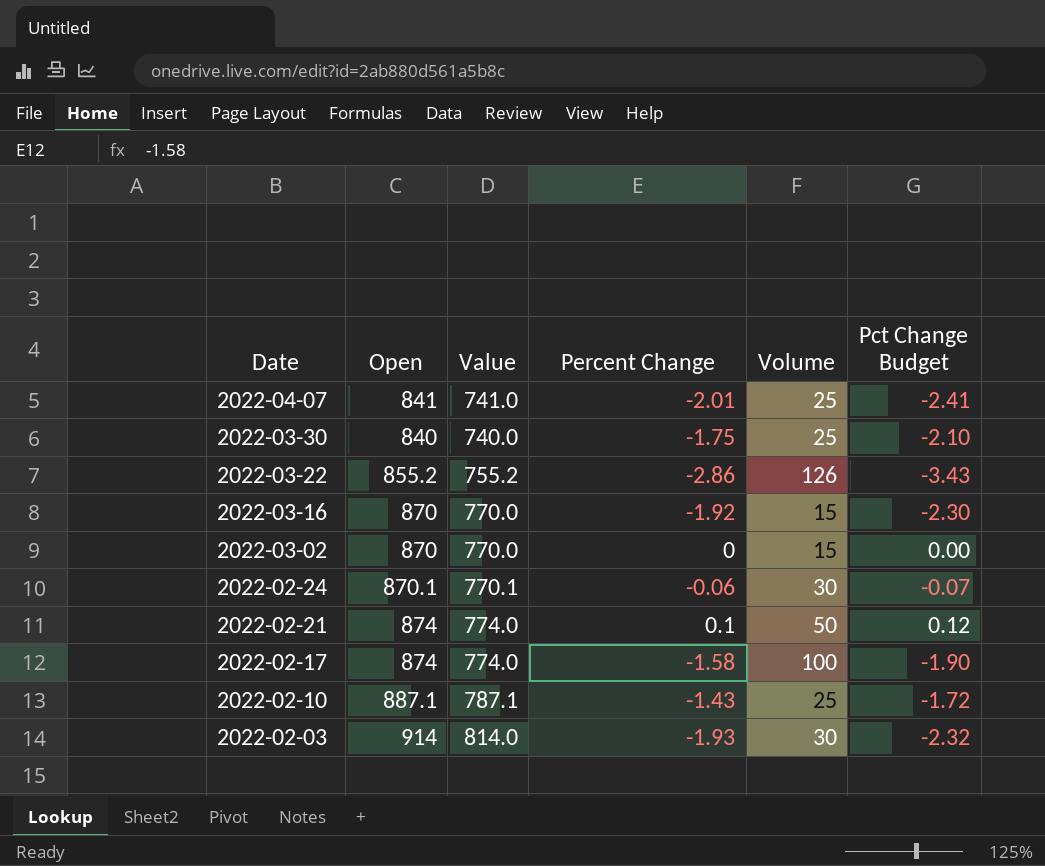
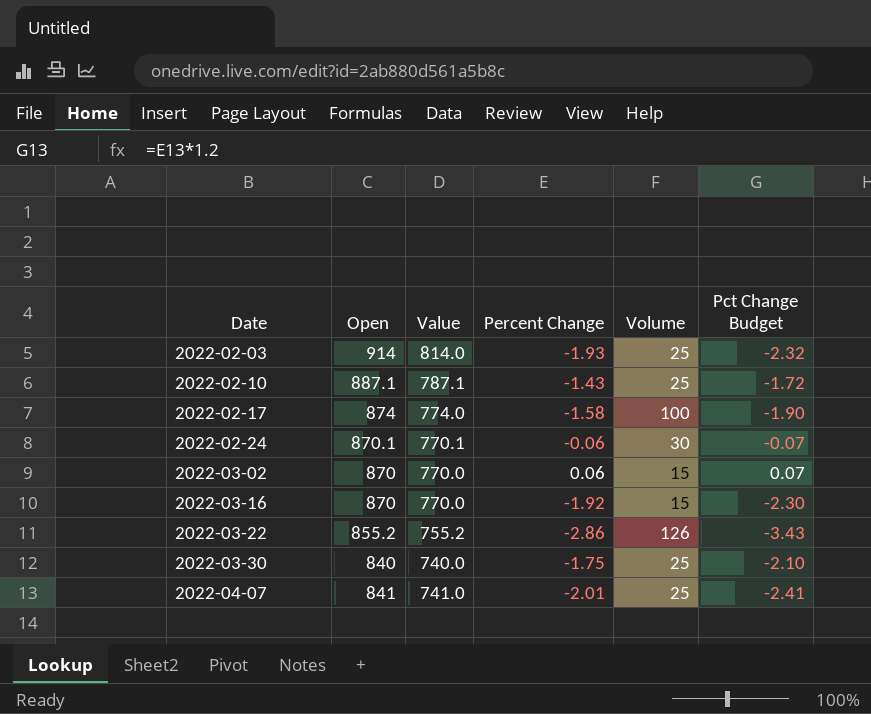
row order: Date descending -> Date ascending
row 2022-02-21: 874 | 774.0 | 0.1 | 50 | 0.12 -> none
2022-02-03 | Volume: 30 -> 25
2022-03-02 | Percent Change: 0 -> 0.06
2022-03-02 | Pct Change Budget: 0.00 -> 0.07

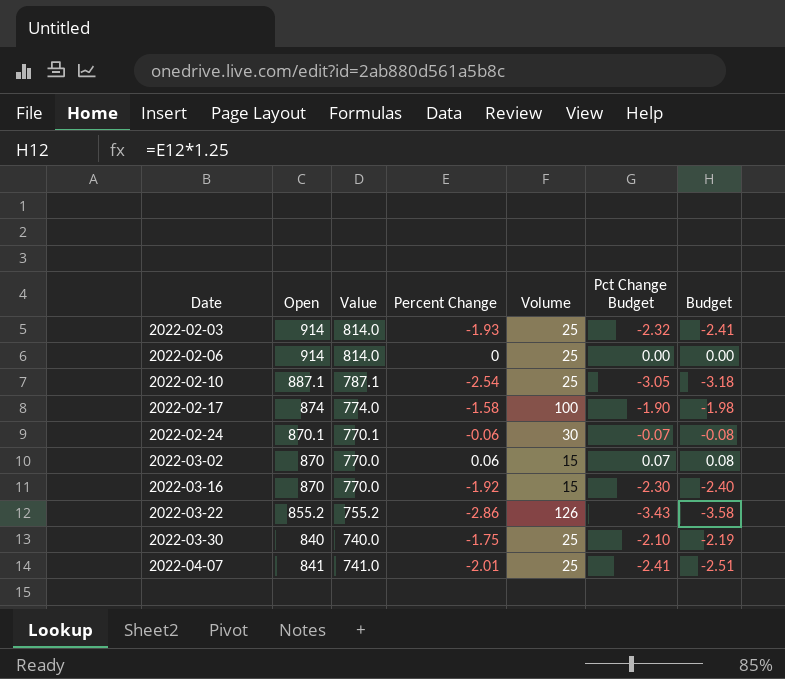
column Budget | formula: none -> [Percent Change] * 1.25
row 2022-02-06: none -> 914 | 814.0 | 0 | 25 | 0.00 | 0.00
2022-02-10 | Percent Change: -1.43 -> -2.54
2022-02-10 | Pct Change Budget: -1.72 -> -3.05

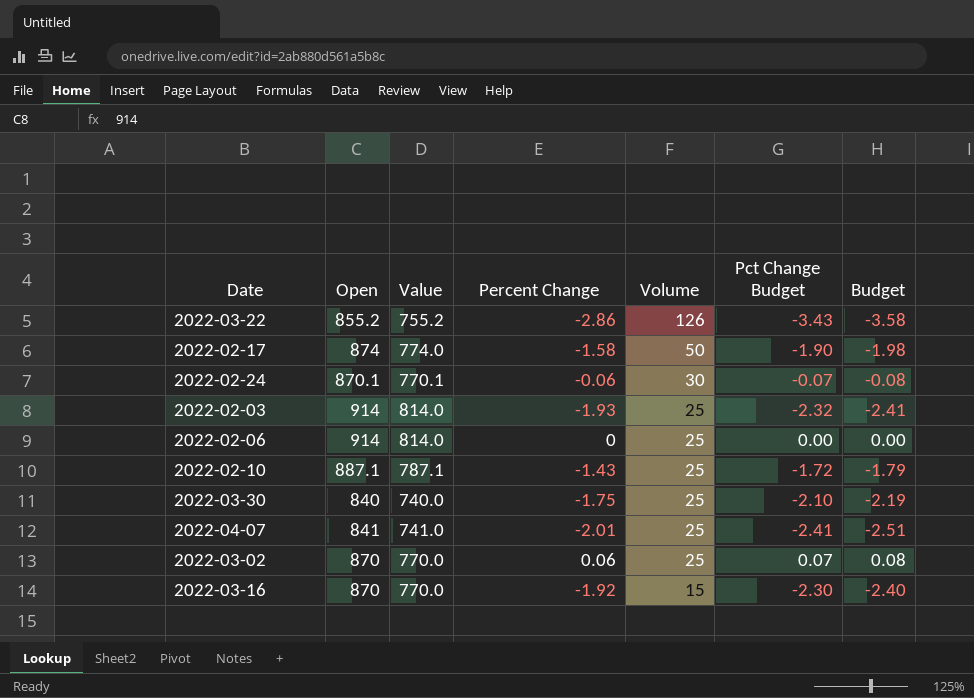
row order: Date ascending -> Volume descending
2022-02-17 | Volume: 100 -> 50
2022-02-10 | Percent Change: -2.54 -> -1.43
2022-02-10 | Pct Change Budget: -3.05 -> -1.72
2022-02-10 | Budget: -3.18 -> -1.79
2022-03-02 | Volume: 15 -> 25

